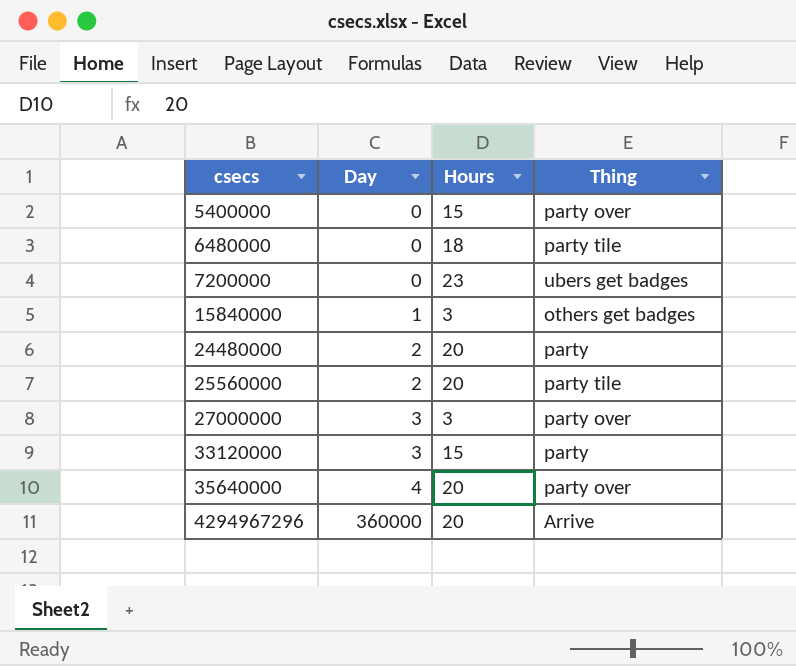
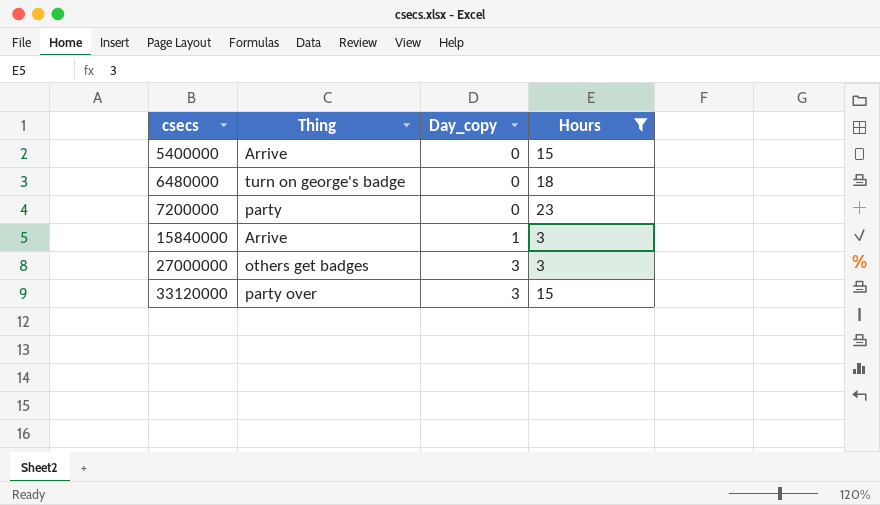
filter: none -> Hours != 20
column Thing | position: 4 -> 2
column name: Day -> Day_copy
5400000 | Thing: party over -> Arrive
6480000 | Thing: party tile -> turn on george's badge
7200000 | Thing: ubers get badges -> party
15840000 | Thing: others get badges -> Arrive
27000000 | Thing: party over -> others get badges
33120000 | Thing: party -> party over

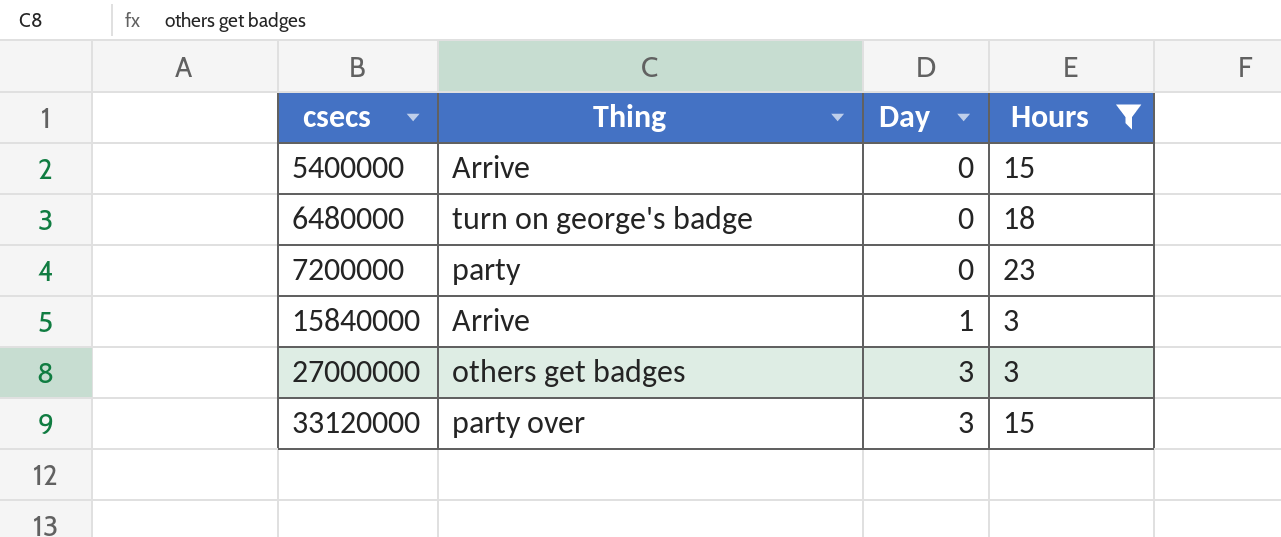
column name: Day_copy -> Day

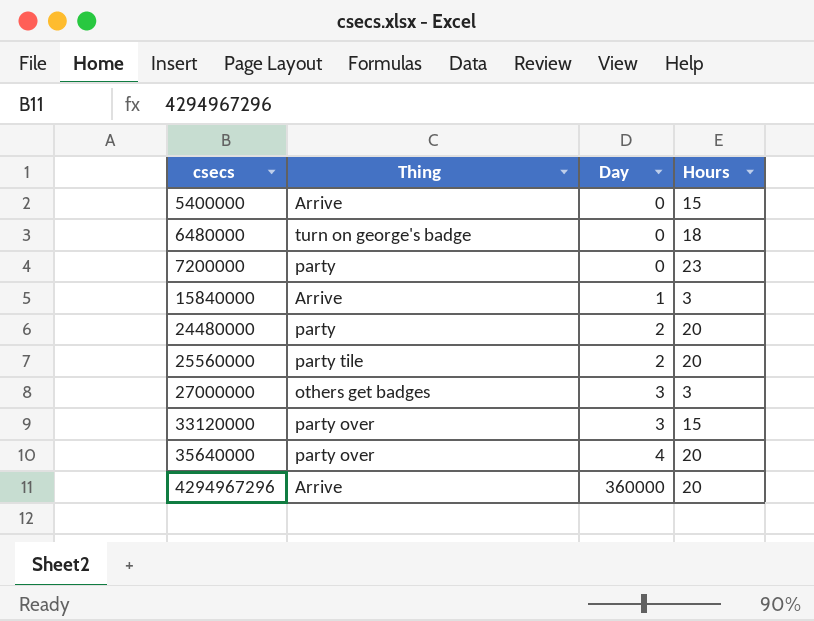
filter: Hours != 20 -> none

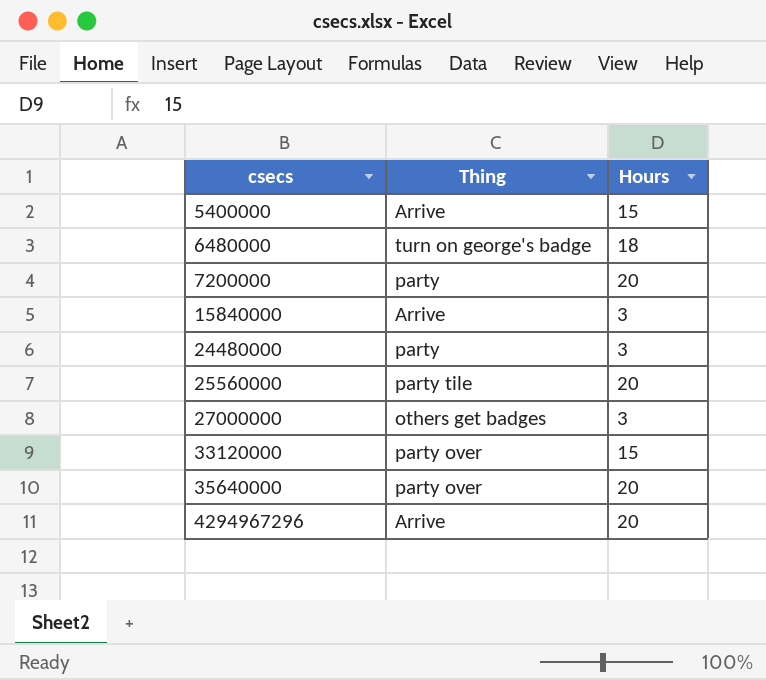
column Day | position: 3 -> none
7200000 | Hours: 23 -> 20
24480000 | Hours: 20 -> 3

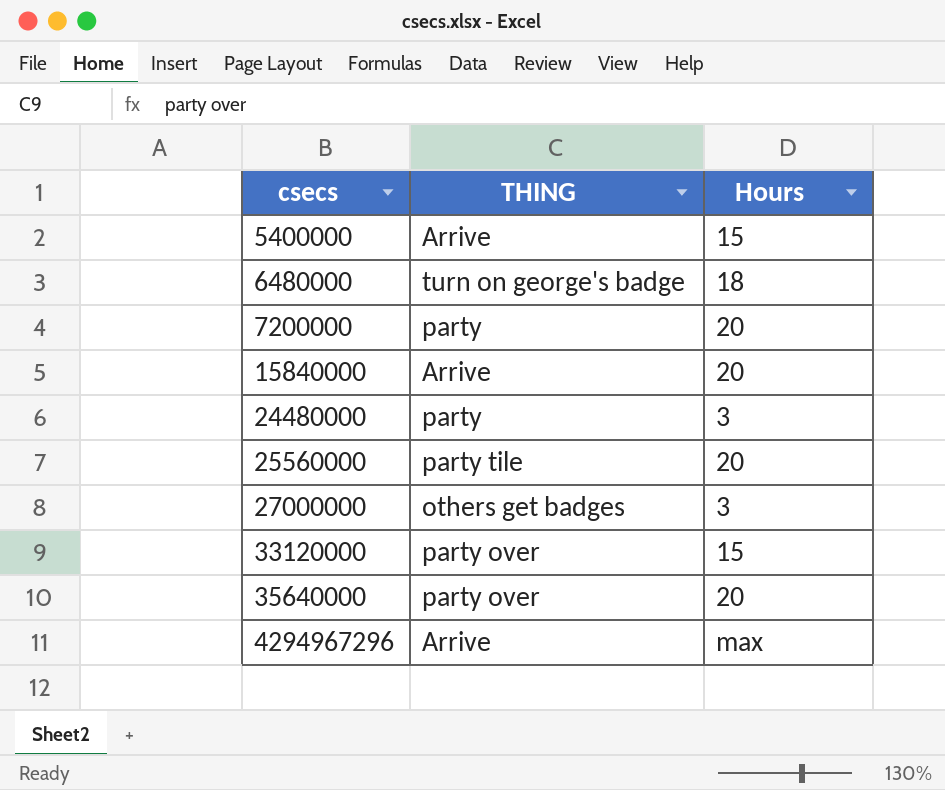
column name: Thing -> THING
15840000 | Hours: 3 -> 20
4294967296 | Hours: 20 -> max

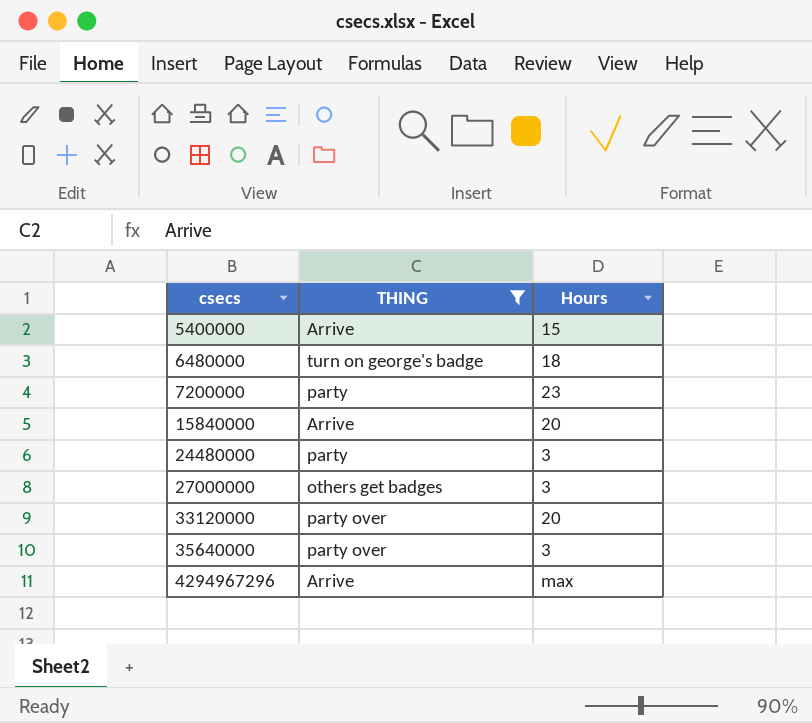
filter: none -> THING != party tile
7200000 | Hours: 20 -> 23
33120000 | Hours: 15 -> 20
35640000 | Hours: 20 -> 3

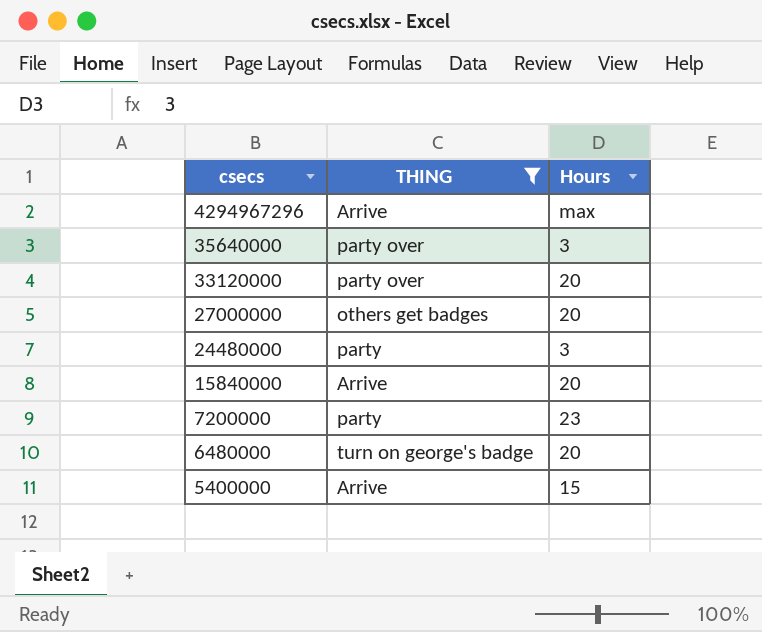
row order: csecs ascending -> csecs descending
27000000 | Hours: 3 -> 20
6480000 | Hours: 18 -> 20

